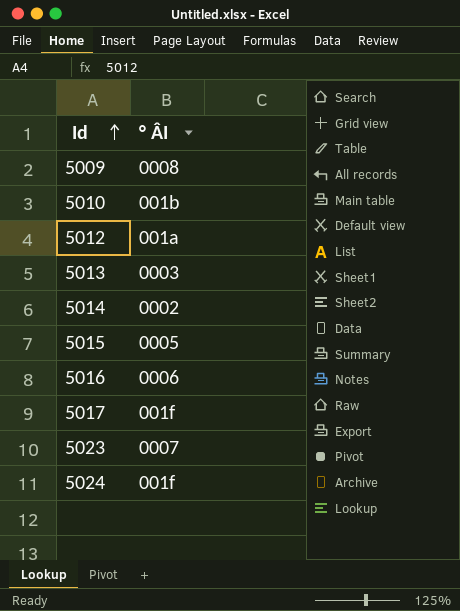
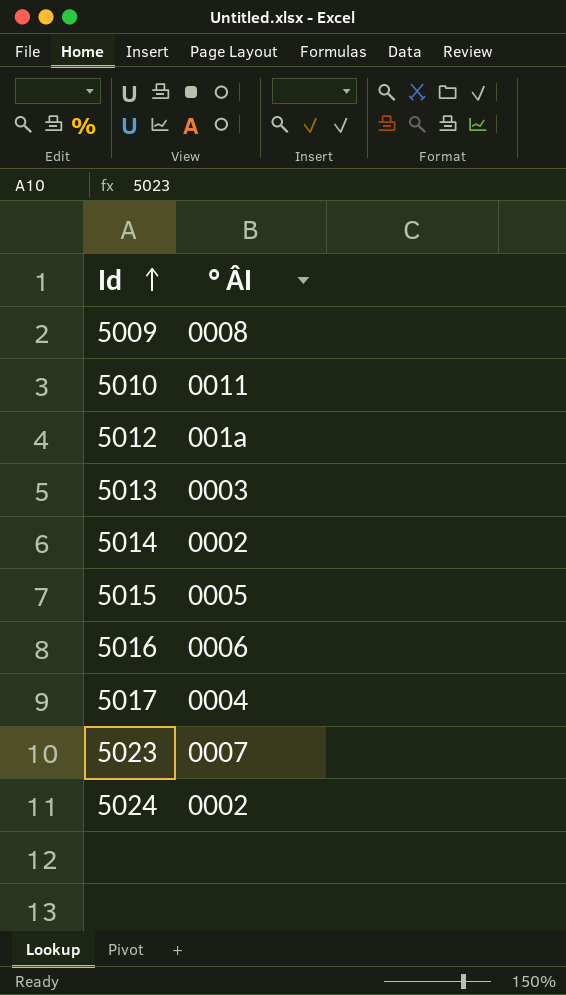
5010 | ° ÂI: 001b -> 0011
5017 | ° ÂI: 001f -> 0004
5024 | ° ÂI: 001f -> 0002

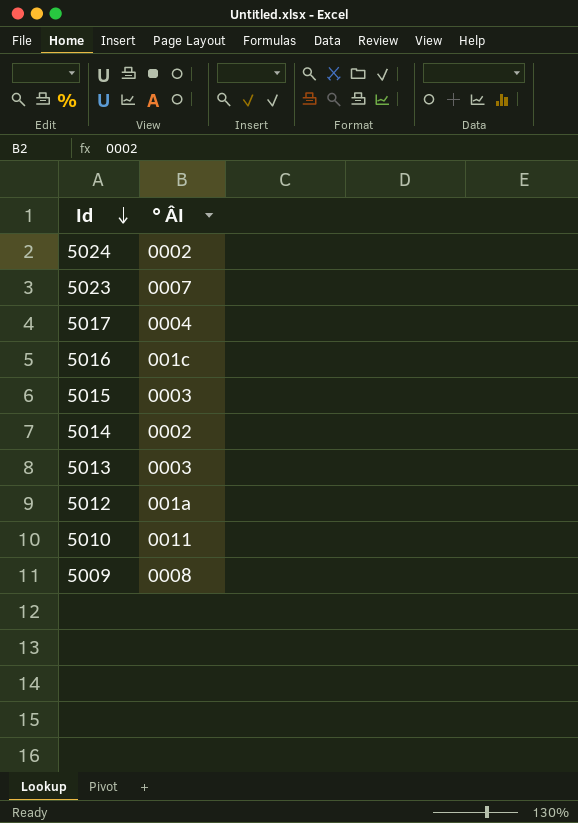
row order: Id ascending -> Id descending
5016 | ° ÂI: 0006 -> 001c
5015 | ° ÂI: 0005 -> 0003

